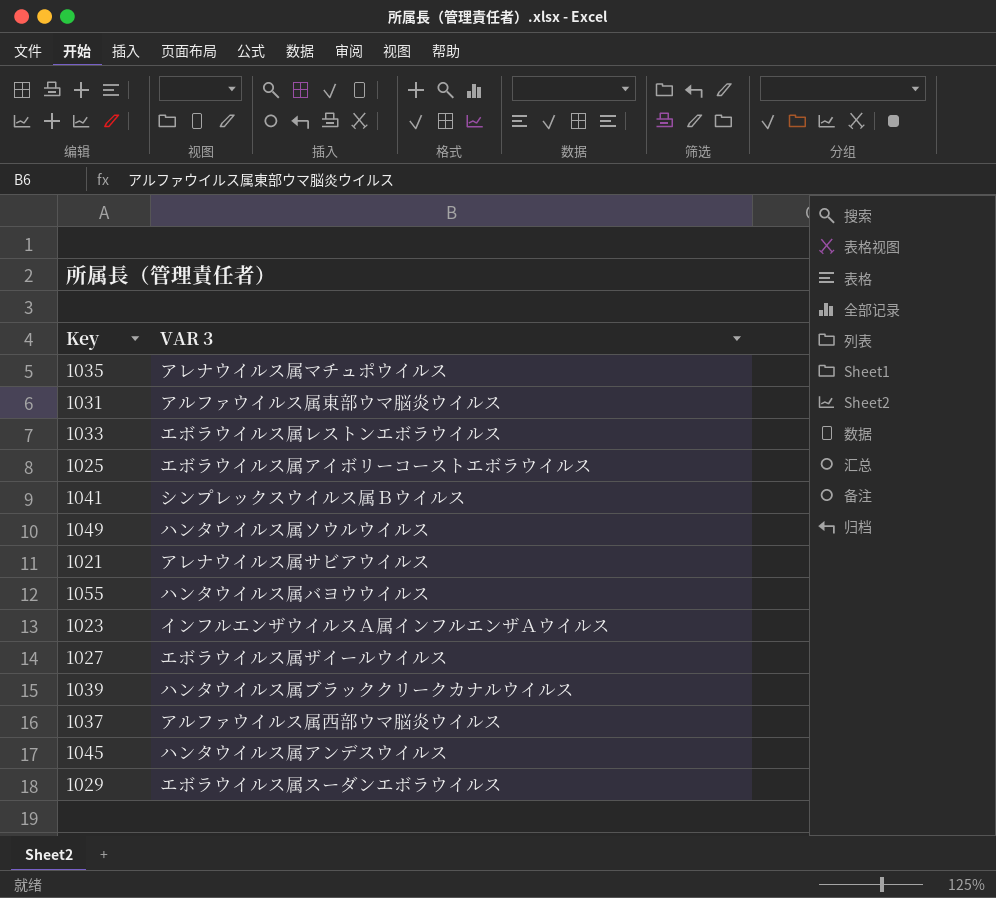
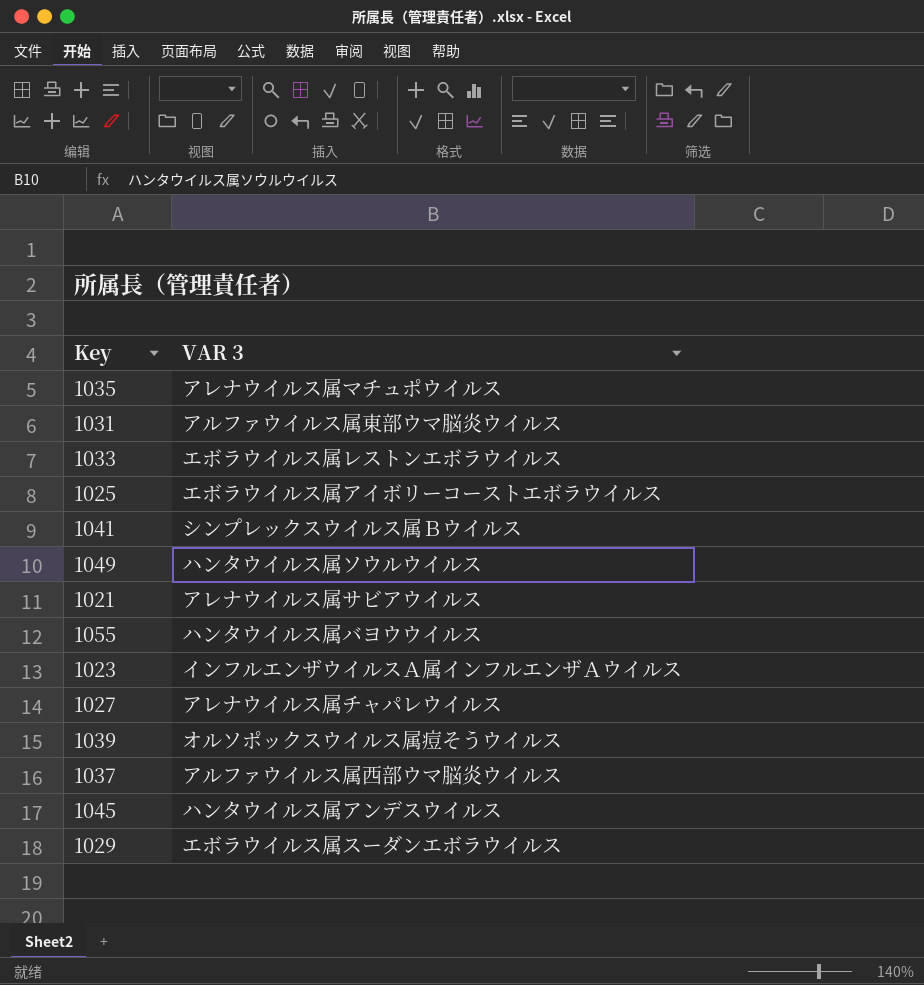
1027 | VAR 3: エボラウイルス属ザイールウイルス -> アレナウイルス属チャパレウイルス
1039 | VAR 3: ハンタウイルス属ブラッククリークカナルウイルス -> オルソポックスウイルス属痘そうウイルス

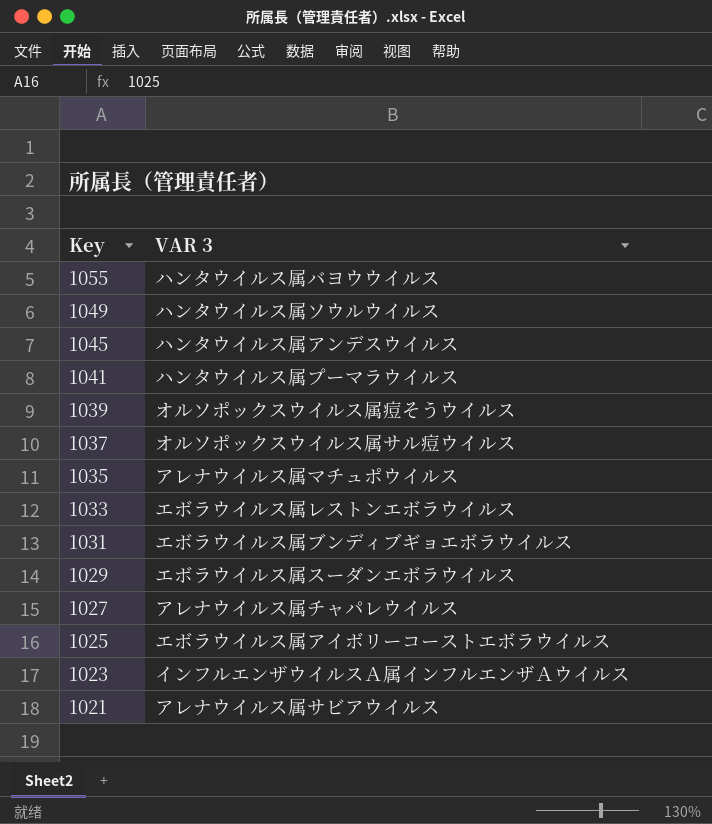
row order: none -> Key descending
1041 | VAR 3: シンプレックスウイルス属Ｂウイルス -> ハンタウイルス属プーマラウイルス
1037 | VAR 3: アルファウイルス属西部ウマ脳炎ウイルス -> オルソポックスウイルス属サル痘ウイルス
1031 | VAR 3: アルファウイルス属東部ウマ脳炎ウイルス -> エボラウイルス属ブンディブギョエボラウイルス

